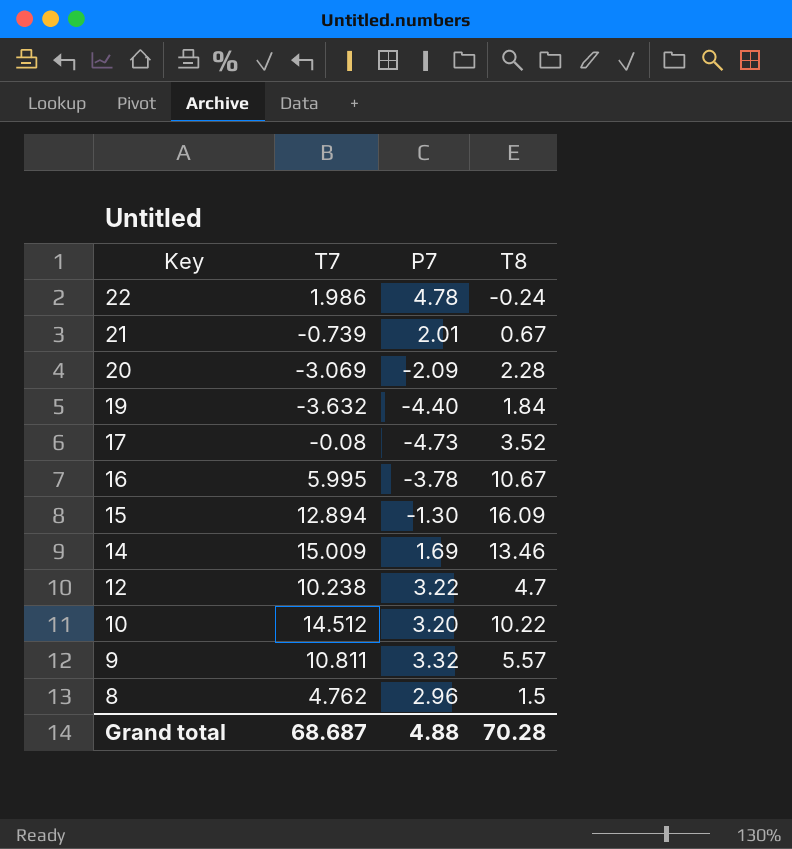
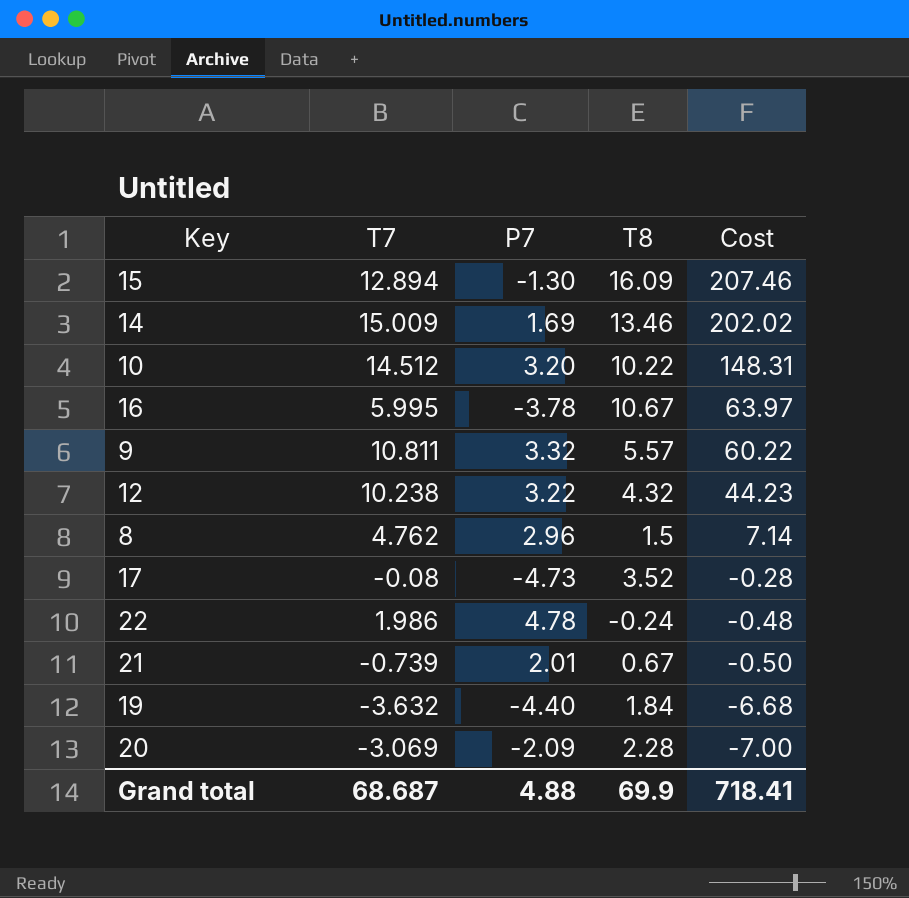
row order: Key descending -> Cost descending
column Cost | formula: none -> [T7] * [T8]
12 | T8: 4.7 -> 4.32
Grand total | T8: 70.28 -> 69.9

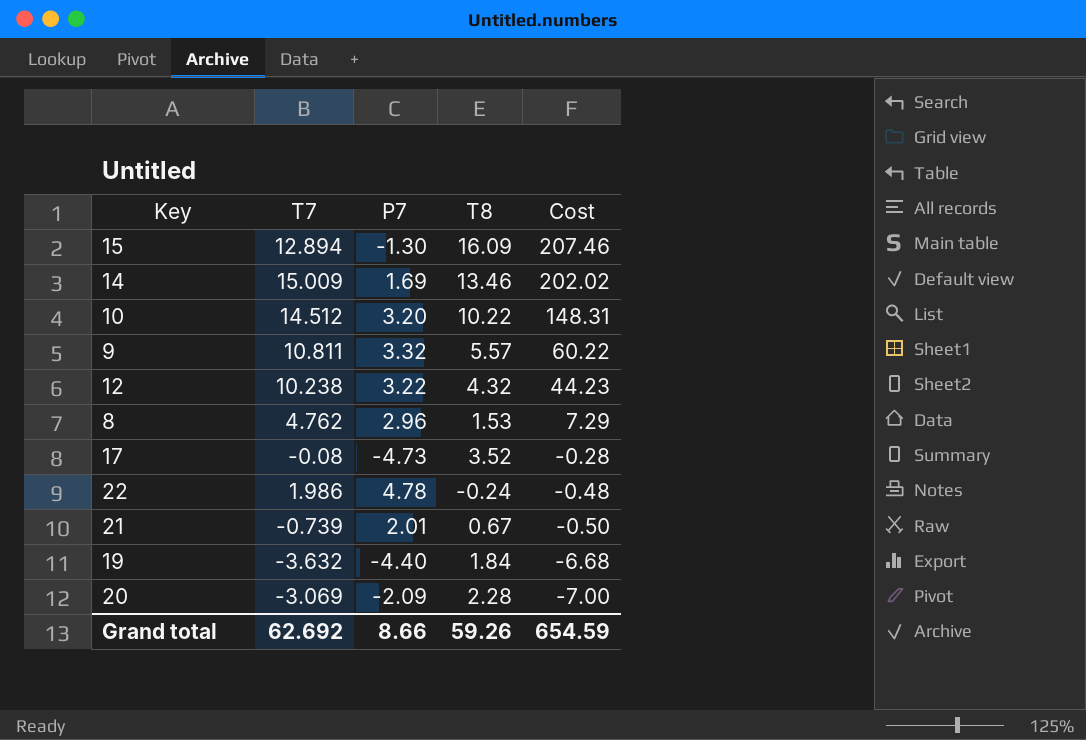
row 16: 5.995 | -3.78 | 10.67 | 63.97 -> none
8 | T8: 1.5 -> 1.53
8 | Cost: 7.14 -> 7.29
Grand total | T7: 68.687 -> 62.692
Grand total | P7: 4.88 -> 8.66
Grand total | T8: 69.9 -> 59.26
Grand total | Cost: 718.41 -> 654.59

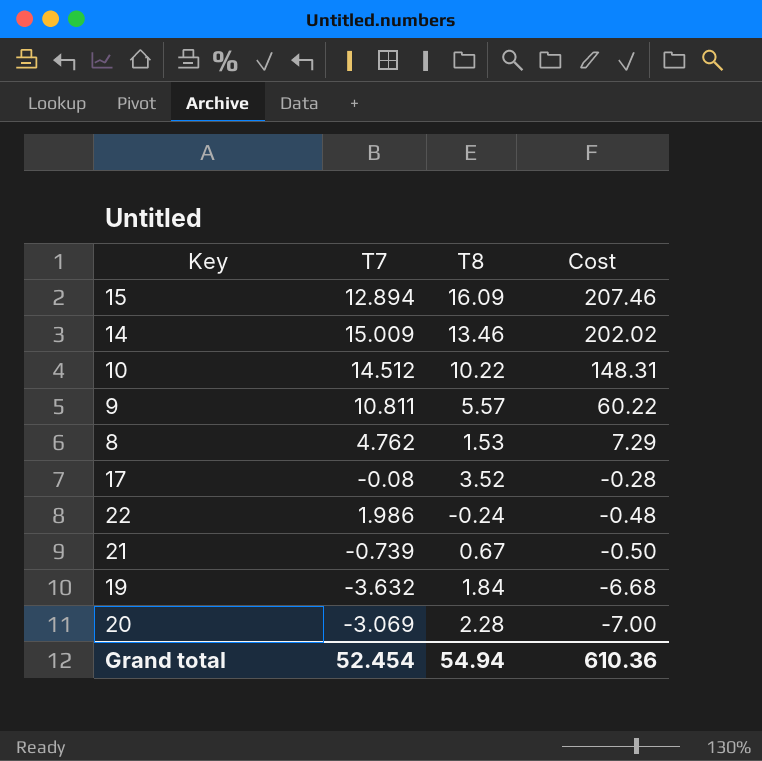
column P7 | position: 3 -> none
row 12: 10.238 | 3.22 | 4.32 | 44.23 -> none
Grand total | T7: 62.692 -> 52.454
Grand total | T8: 59.26 -> 54.94
Grand total | Cost: 654.59 -> 610.36

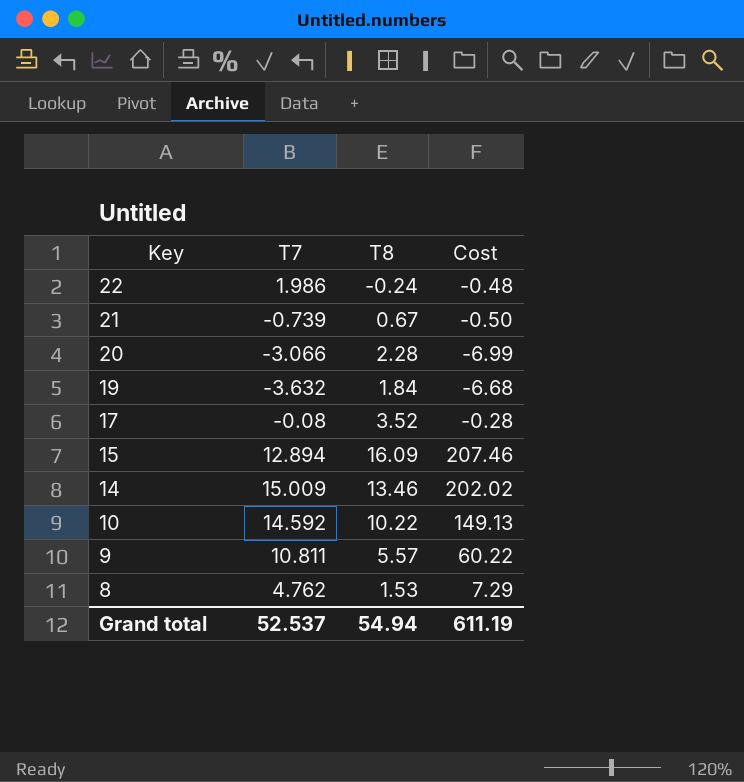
row order: Cost descending -> Key descending
20 | T7: -3.069 -> -3.066
20 | Cost: -7.00 -> -6.99
10 | T7: 14.512 -> 14.592
10 | Cost: 148.31 -> 149.13
Grand total | T7: 52.454 -> 52.537
Grand total | Cost: 610.36 -> 611.19

